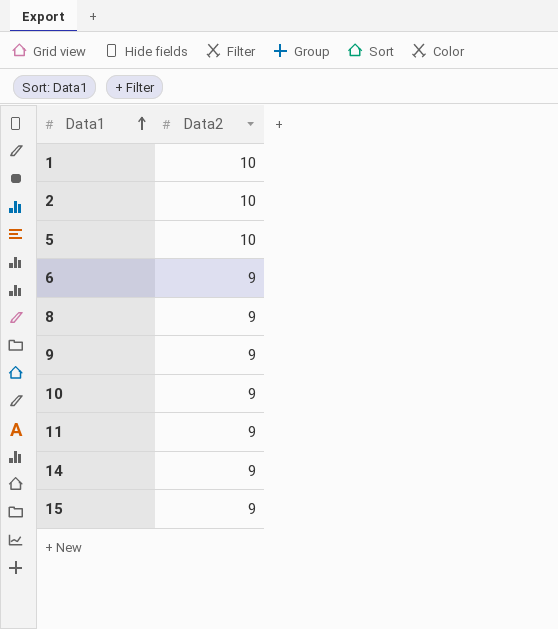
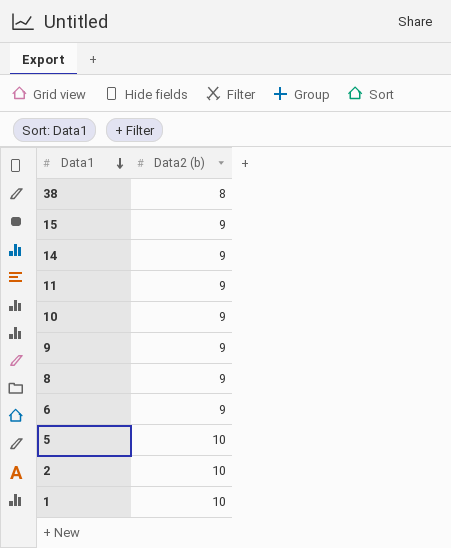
row order: Data1 ascending -> Data1 descending
column name: Data2 -> Data2 (b)
row 38: none -> 8

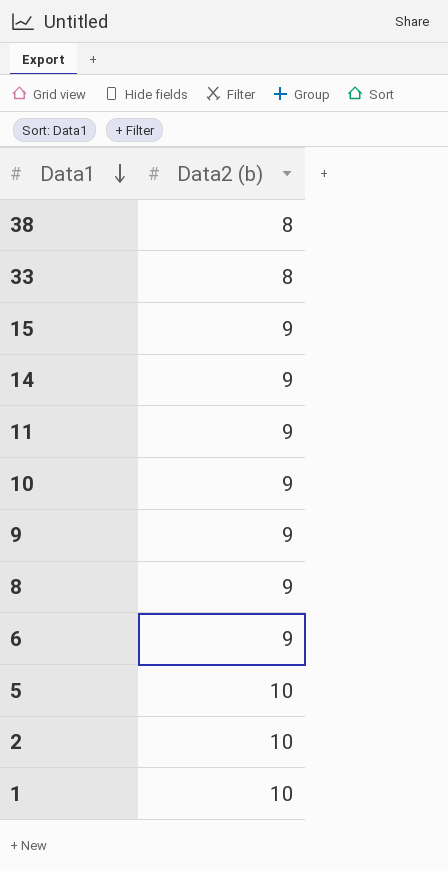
row 33: none -> 8

